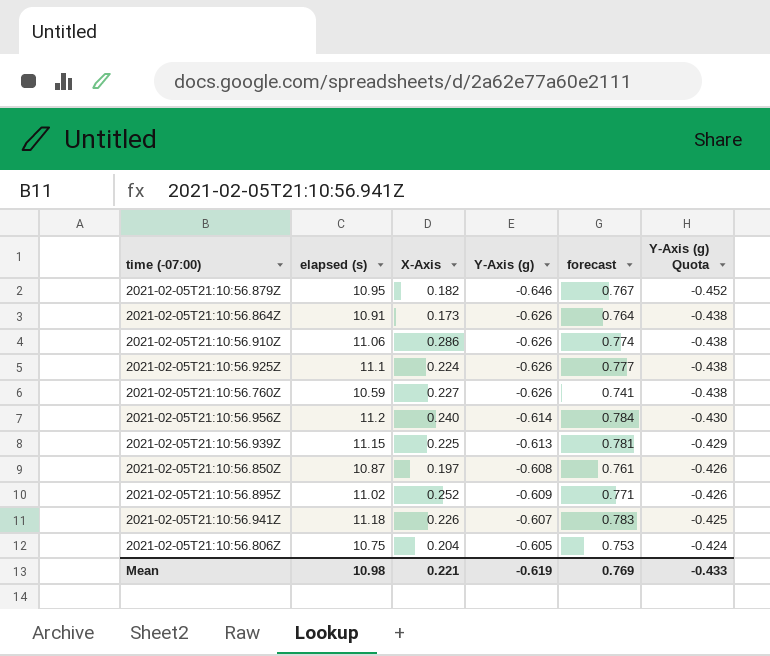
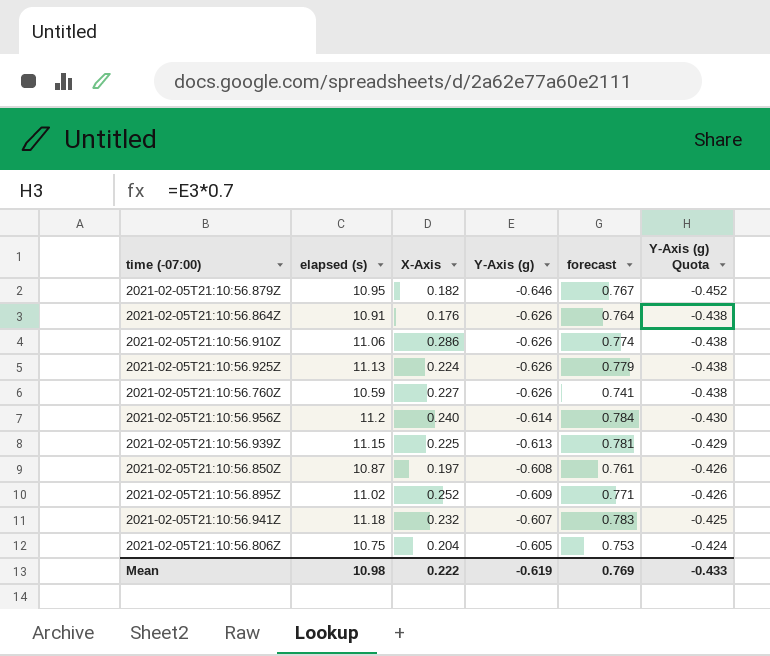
2021-02-05T21:10:56.864Z | X-Axis: 0.173 -> 0.176
2021-02-05T21:10:56.925Z | elapsed (s): 11.1 -> 11.13
2021-02-05T21:10:56.925Z | forecast: 0.777 -> 0.779
2021-02-05T21:10:56.941Z | X-Axis: 0.226 -> 0.232
Mean | X-Axis: 0.221 -> 0.222

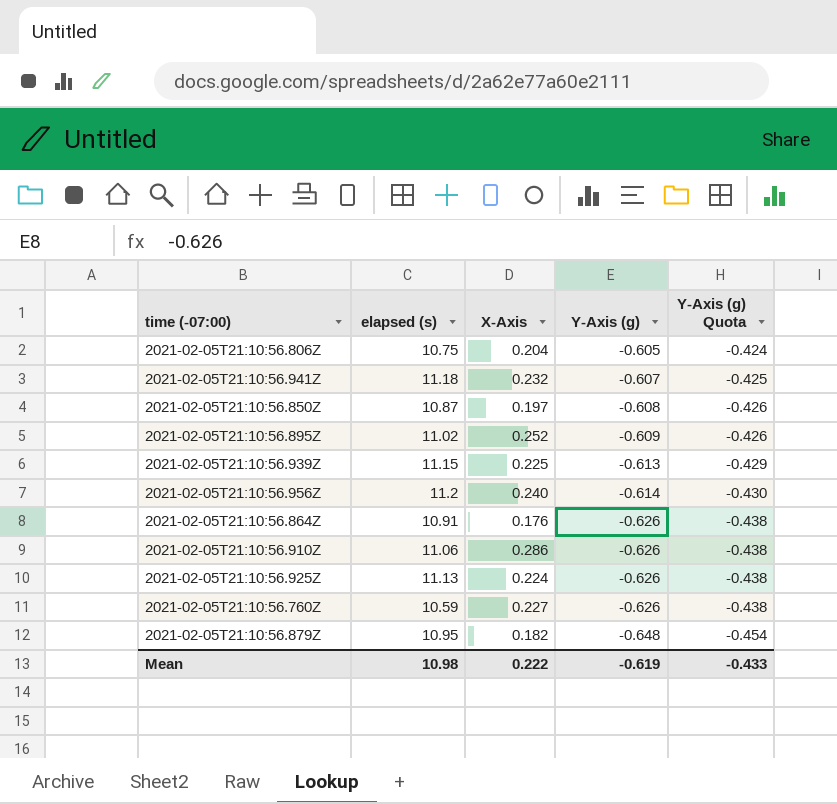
row order: Y-Axis (g) Quota ascending -> Y-Axis (g) descending
column forecast | formula: [elapsed (s)] * 0.07 -> none
2021-02-05T21:10:56.879Z | Y-Axis (g): -0.646 -> -0.648
2021-02-05T21:10:56.879Z | Y-Axis (g) Quota: -0.452 -> -0.454

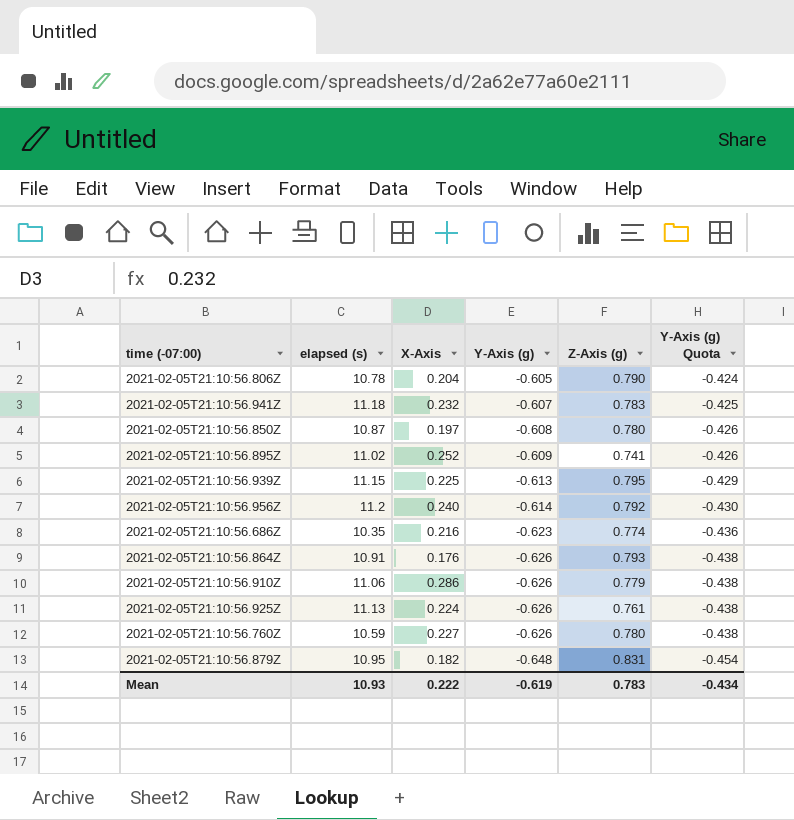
column Z-Axis (g) | position: none -> 5
2021-02-05T21:10:56.806Z | elapsed (s): 10.75 -> 10.78
row 2021-02-05T21:10:56.686Z: none -> 10.35 | 0.216 | -0.623 | 0.774 | -0.436
Mean | elapsed (s): 10.98 -> 10.93
Mean | Y-Axis (g) Quota: -0.433 -> -0.434

